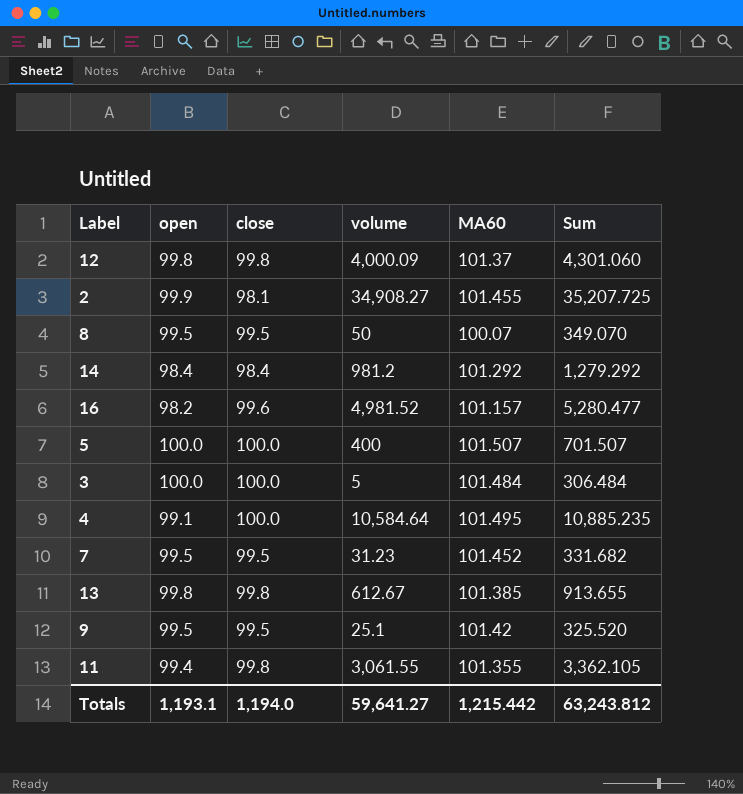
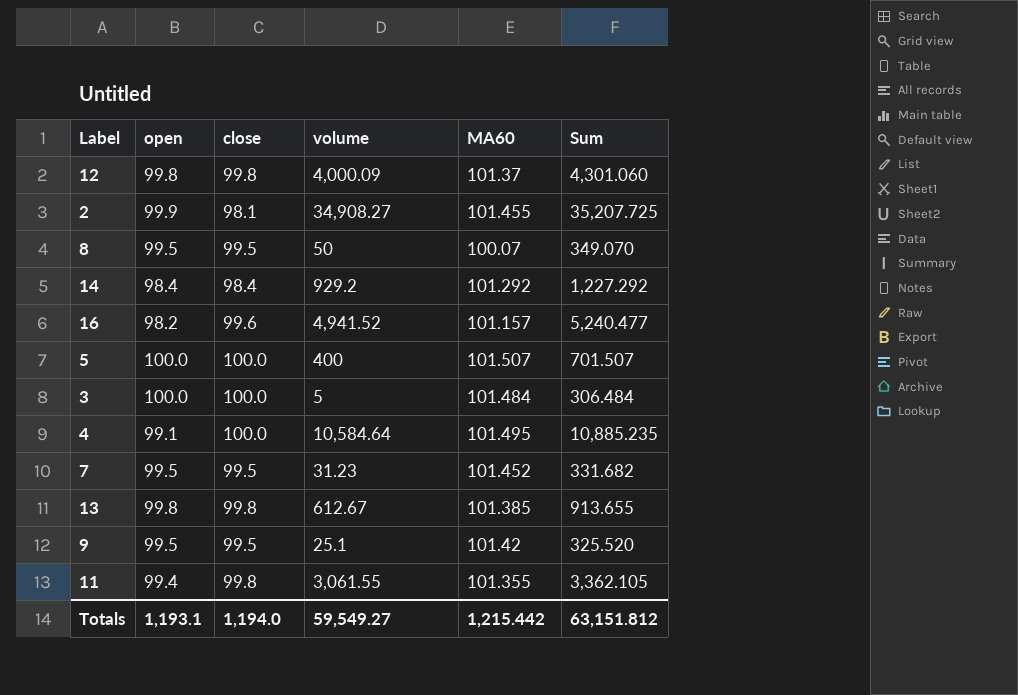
14 | volume: 981.2 -> 929.2
14 | Sum: 1,279.292 -> 1,227.292
16 | volume: 4,981.52 -> 4,941.52
16 | Sum: 5,280.477 -> 5,240.477
Totals | volume: 59,641.27 -> 59,549.27
Totals | Sum: 63,243.812 -> 63,151.812

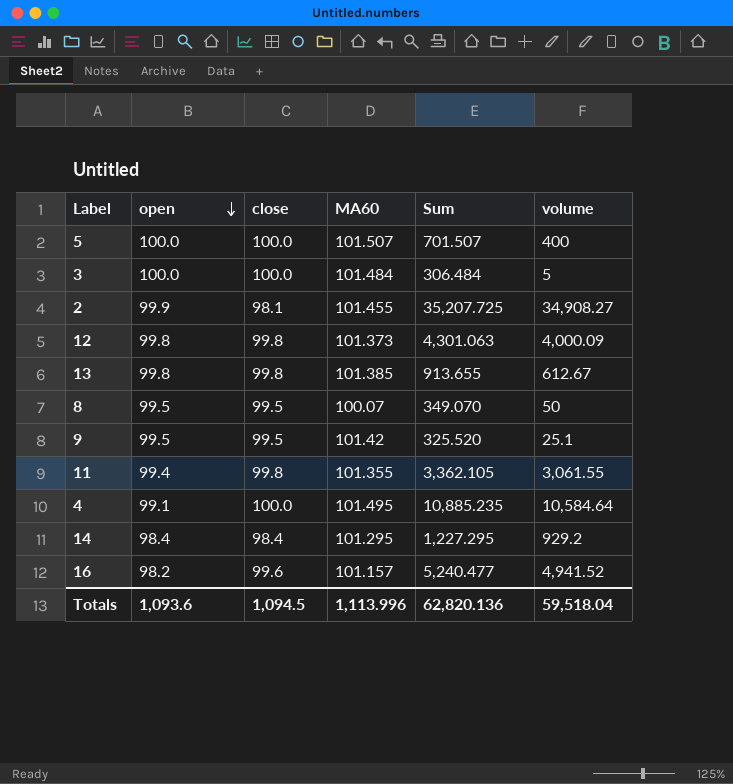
row order: none -> open descending
column volume | position: 4 -> 6
row 7: 99.5 | 99.5 | 31.23 | 101.452 | 331.682 -> none
12 | MA60: 101.37 -> 101.373
12 | Sum: 4,301.060 -> 4,301.063
14 | MA60: 101.292 -> 101.295
14 | Sum: 1,227.292 -> 1,227.295
Totals | open: 1,193.1 -> 1,093.6
Totals | close: 1,194.0 -> 1,094.5
Totals | MA60: 1,215.442 -> 1,113.996
Totals | Sum: 63,151.812 -> 62,820.136
Totals | volume: 59,549.27 -> 59,518.04

